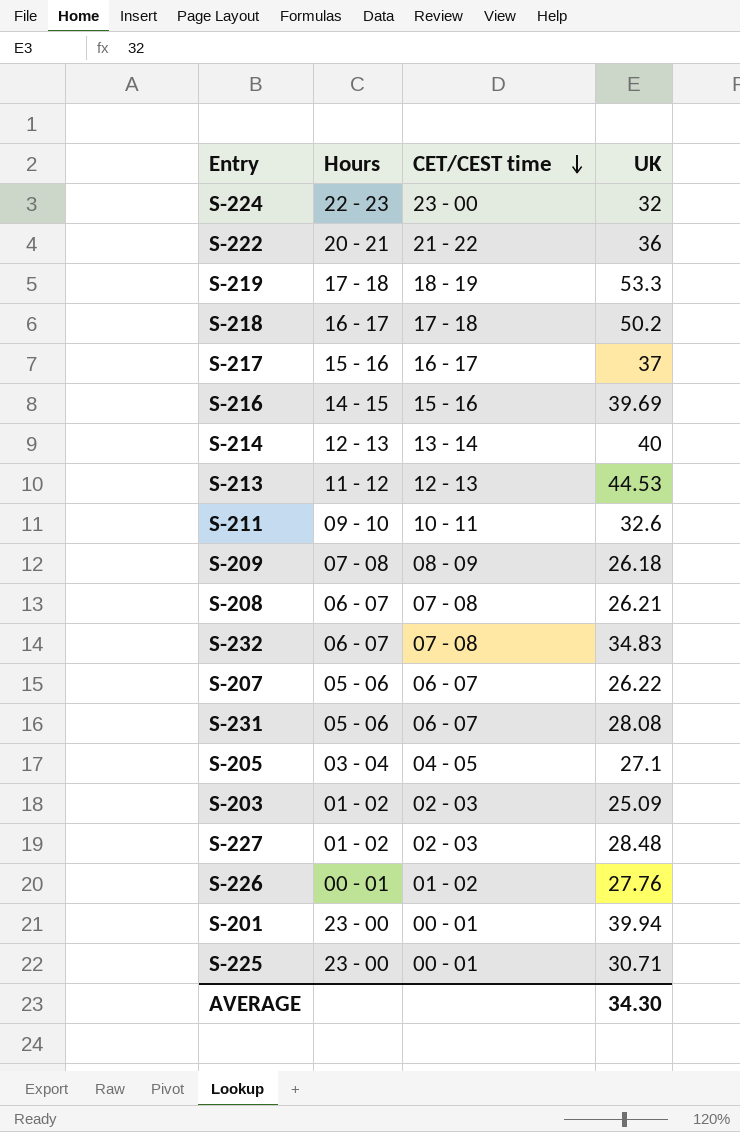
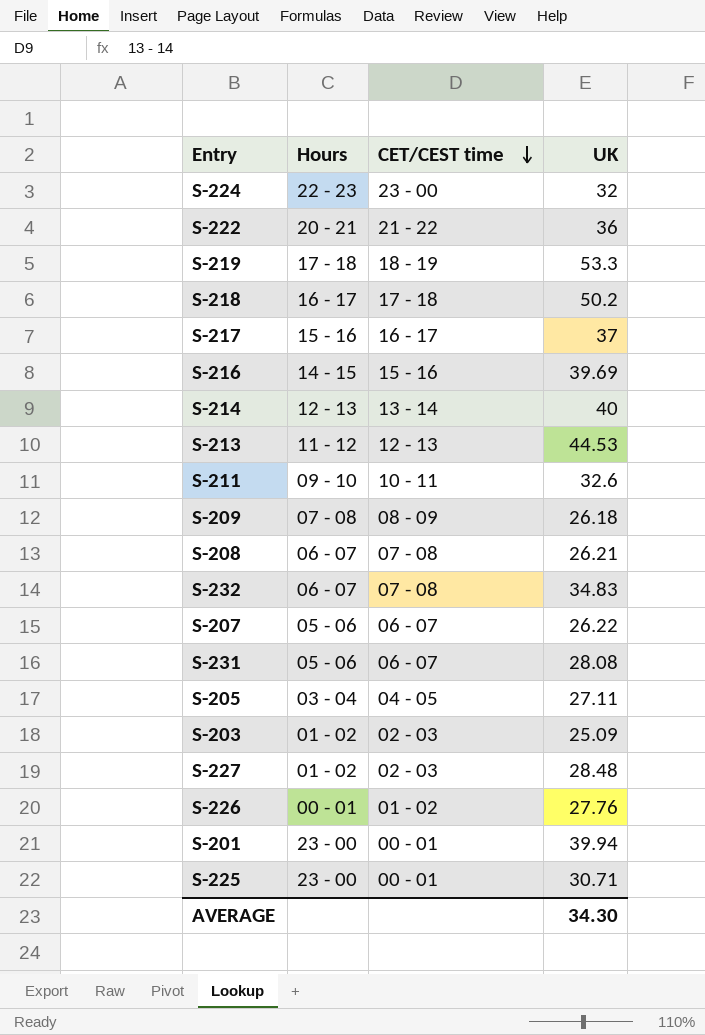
S-205 | UK: 27.1 -> 27.11

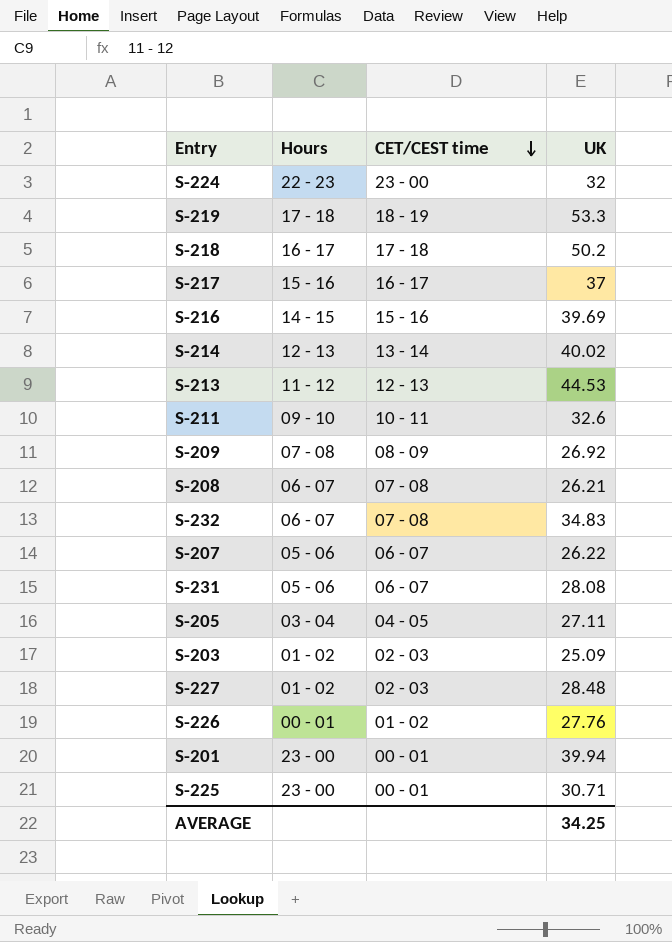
row S-222: 20 - 21 | 21 - 22 | 36 -> none
S-214 | UK: 40 -> 40.02
S-209 | UK: 26.18 -> 26.92
AVERAGE | UK: 34.30 -> 34.25

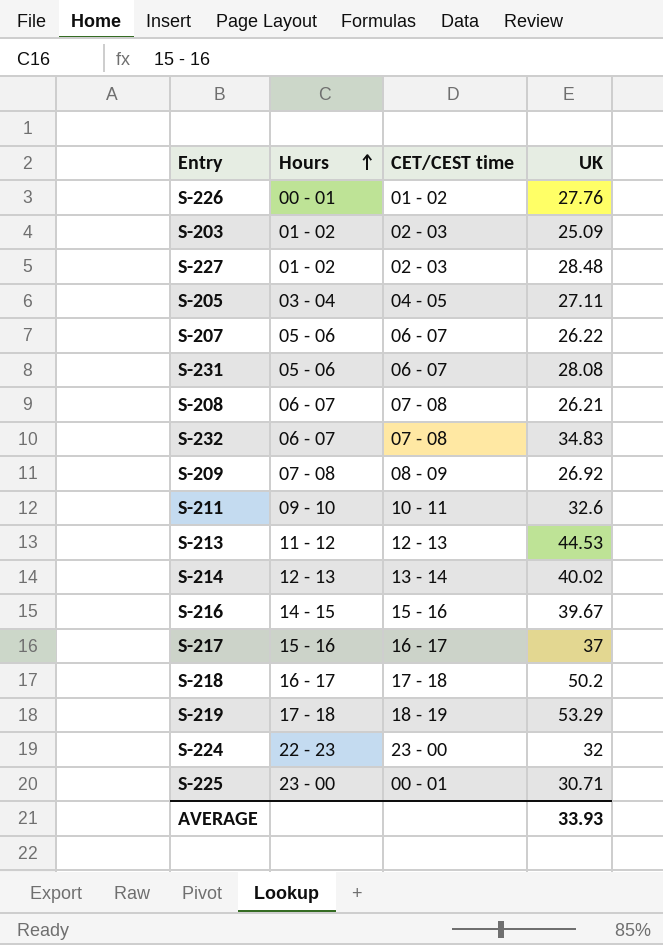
row order: CET/CEST time descending -> Hours ascending
row S-201: 23 - 00 | 00 - 01 | 39.94 -> none
S-216 | UK: 39.69 -> 39.67
S-219 | UK: 53.3 -> 53.29
AVERAGE | UK: 34.25 -> 33.93

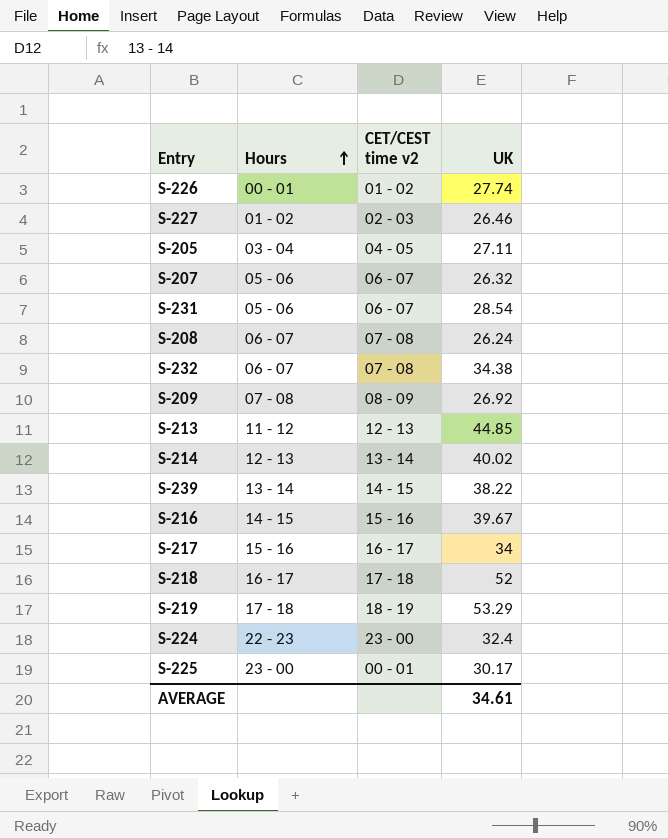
column name: CET/CEST time -> CET/CEST time v2
row S-203: 01 - 02 | 02 - 03 | 25.09 -> none
row S-211: 09 - 10 | 10 - 11 | 32.6 -> none
S-226 | UK: 27.76 -> 27.74
S-227 | UK: 28.48 -> 26.46
S-207 | UK: 26.22 -> 26.32
S-231 | UK: 28.08 -> 28.54
S-208 | UK: 26.21 -> 26.24
S-232 | UK: 34.83 -> 34.38
S-213 | UK: 44.53 -> 44.85
row S-239: none -> 13 - 14 | 14 - 15 | 38.22
S-217 | UK: 37 -> 34
S-218 | UK: 50.2 -> 52
S-224 | UK: 32 -> 32.4
S-225 | UK: 30.71 -> 30.17
AVERAGE | UK: 33.93 -> 34.61

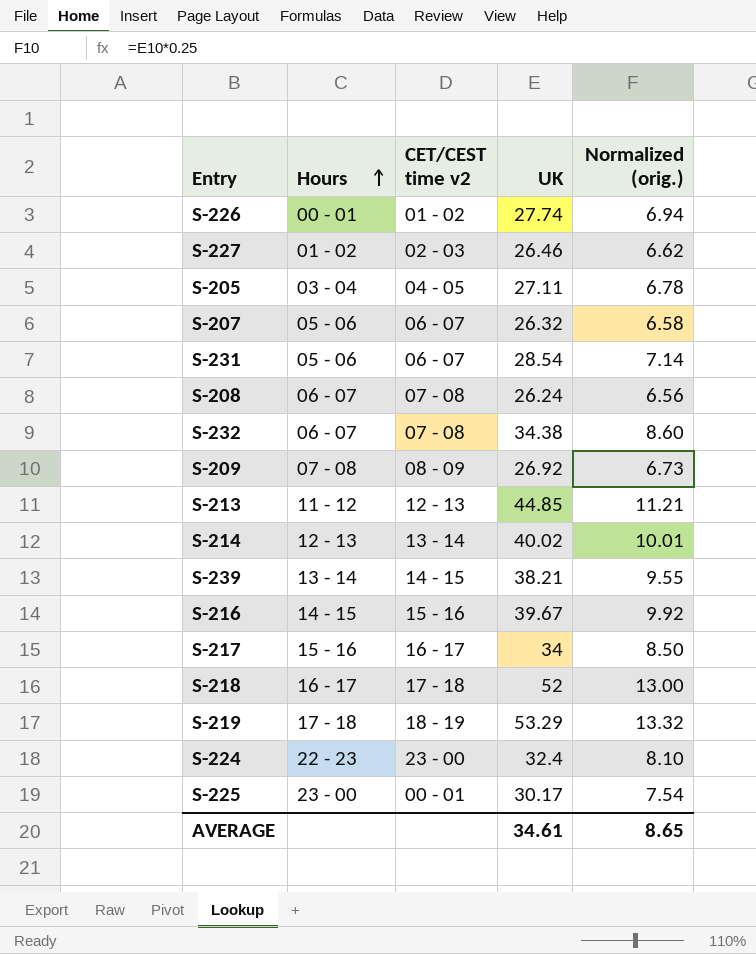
column Normalized (orig.) | formula: none -> [UK] * 0.25
S-239 | UK: 38.22 -> 38.21

